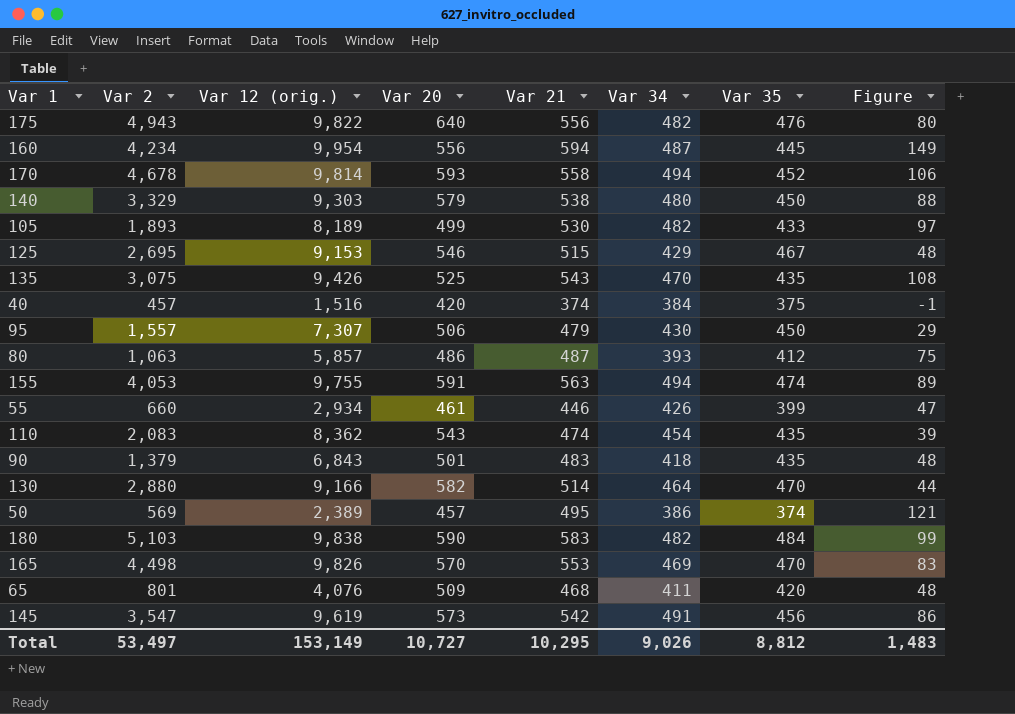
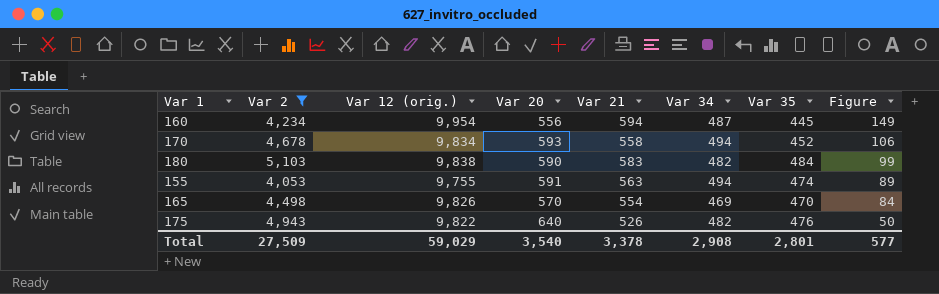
filter: none -> Var 2 >= 4,053
row order: none -> Figure descending
170 | Var 12 (orig.): 9,814 -> 9,834
165 | Var 21: 553 -> 554
165 | Figure: 83 -> 84
175 | Var 21: 556 -> 526
175 | Figure: 80 -> 50
Total | Var 2: 53,497 -> 27,509
Total | Var 12 (orig.): 153,149 -> 59,029
Total | Var 20: 10,727 -> 3,540
Total | Var 21: 10,295 -> 3,378
Total | Var 34: 9,026 -> 2,908
Total | Var 35: 8,812 -> 2,801
Total | Figure: 1,483 -> 577

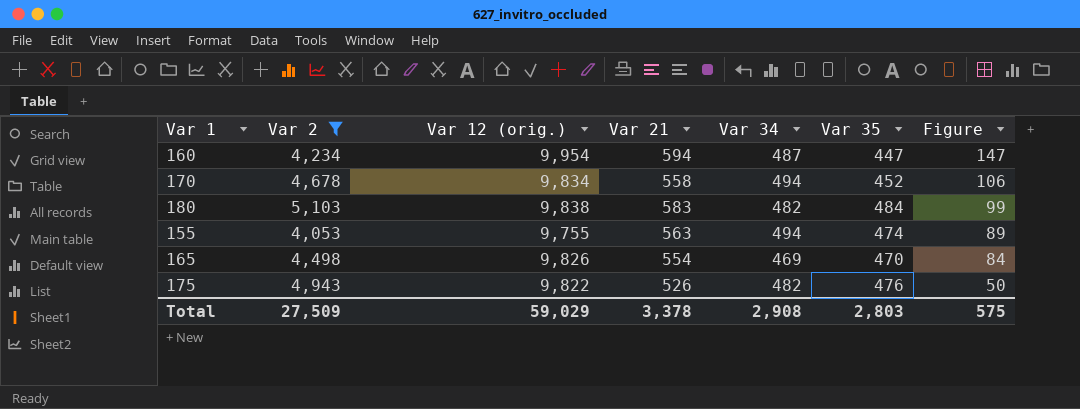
column Var 20 | position: 4 -> none
160 | Var 35: 445 -> 447
160 | Figure: 149 -> 147
Total | Var 35: 2,801 -> 2,803
Total | Figure: 577 -> 575

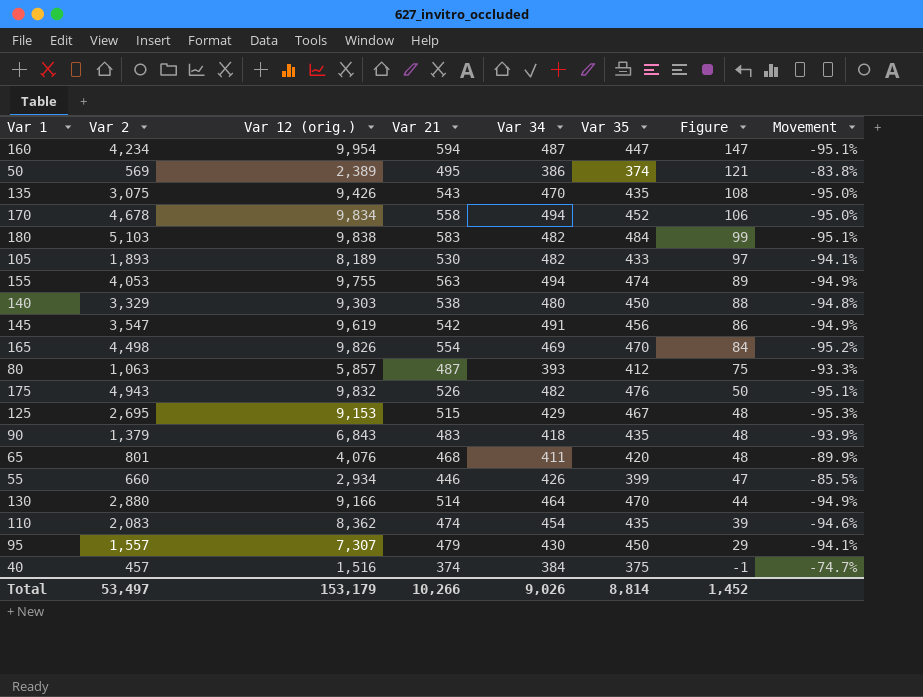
filter: Var 2 >= 4,053 -> none
column Movement | formula: none -> ([Var 34] - [Var 12 (orig.)]) / [Var 12 (orig.)]
175 | Var 12 (orig.): 9,822 -> 9,832
Total | Var 2: 27,509 -> 53,497
Total | Var 12 (orig.): 59,029 -> 153,179
Total | Var 21: 3,378 -> 10,266
Total | Var 34: 2,908 -> 9,026
Total | Var 35: 2,803 -> 8,814
Total | Figure: 575 -> 1,452

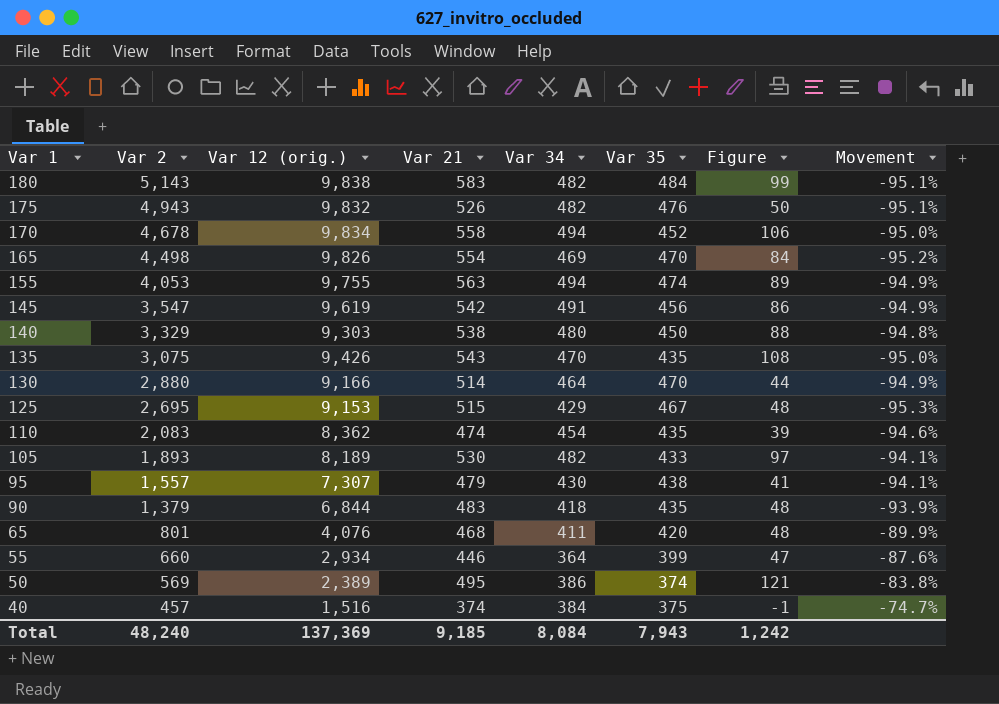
row order: Figure descending -> Var 1 descending
row 160: 4,234 | 9,954 | 594 | 487 | 447 | 147 | -95.1% -> none
row 80: 1,063 | 5,857 | 487 | 393 | 412 | 75 | -93.3% -> none
180 | Var 2: 5,103 -> 5,143
95 | Var 35: 450 -> 438
95 | Figure: 29 -> 41
90 | Var 12 (orig.): 6,843 -> 6,844
55 | Var 34: 426 -> 364
55 | Movement: -85.5% -> -87.6%
Total | Var 2: 53,497 -> 48,240
Total | Var 12 (orig.): 153,179 -> 137,369
Total | Var 21: 10,266 -> 9,185
Total | Var 34: 9,026 -> 8,084
Total | Var 35: 8,814 -> 7,943
Total | Figure: 1,452 -> 1,242

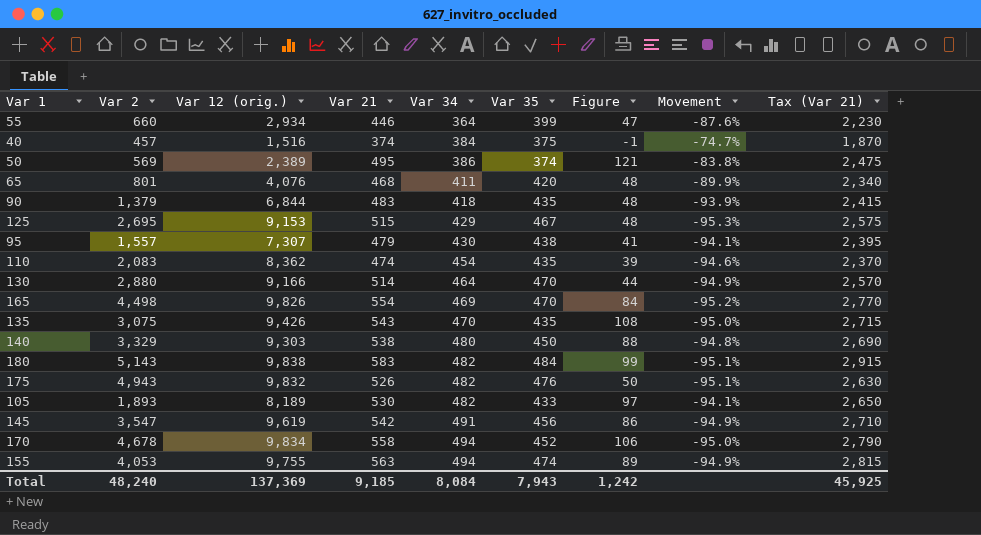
row order: Var 1 descending -> Var 34 ascending
column Tax (Var 21) | formula: none -> [Var 21] * 5

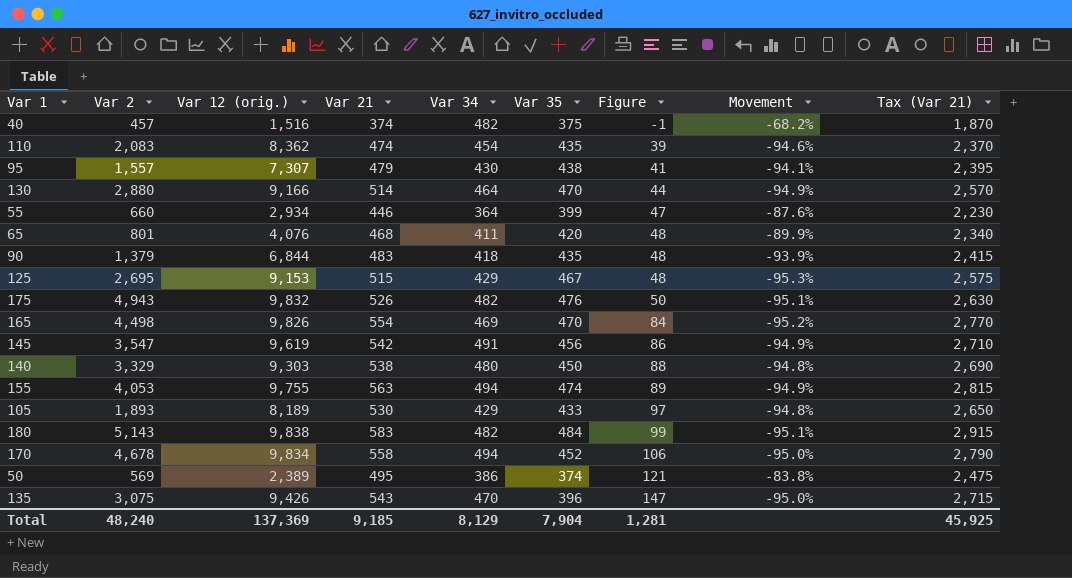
row order: Var 34 ascending -> Figure ascending
40 | Var 34: 384 -> 482
40 | Movement: -74.7% -> -68.2%
105 | Var 34: 482 -> 429
105 | Movement: -94.1% -> -94.8%
135 | Var 35: 435 -> 396
135 | Figure: 108 -> 147
Total | Var 34: 8,084 -> 8,129
Total | Var 35: 7,943 -> 7,904
Total | Figure: 1,242 -> 1,281

